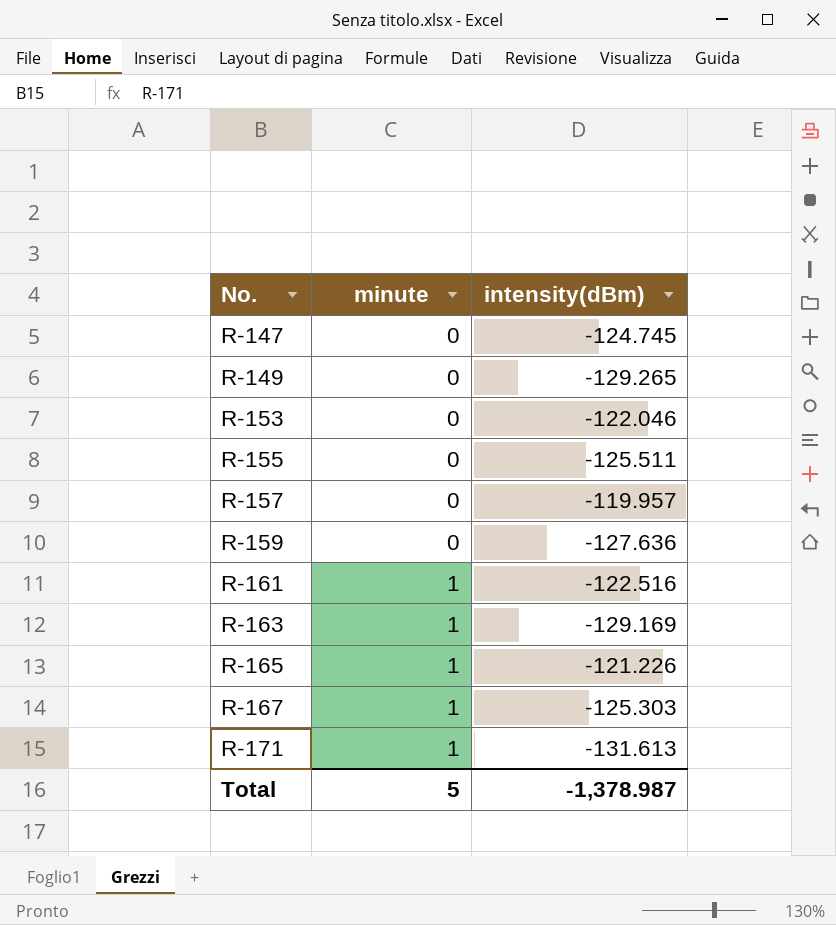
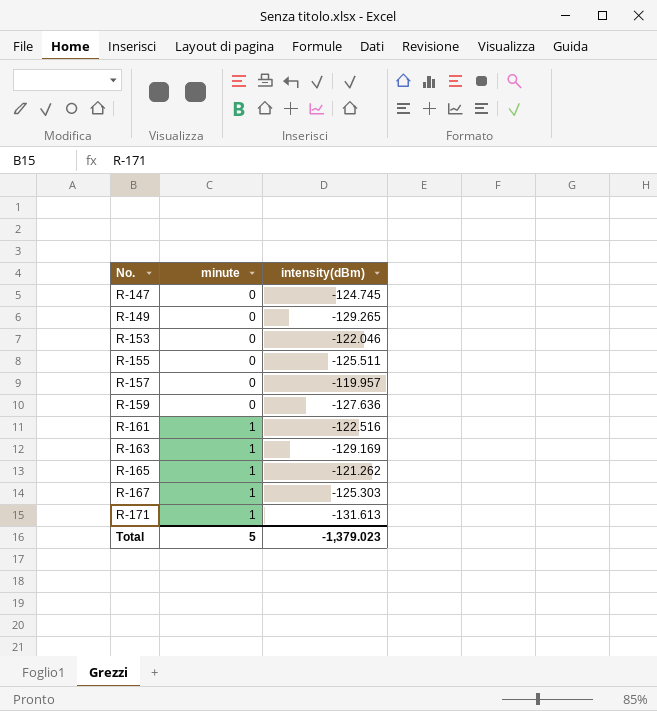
R-165 | intensity(dBm): -121.226 -> -121.262
Total | intensity(dBm): -1,378.987 -> -1,379.023

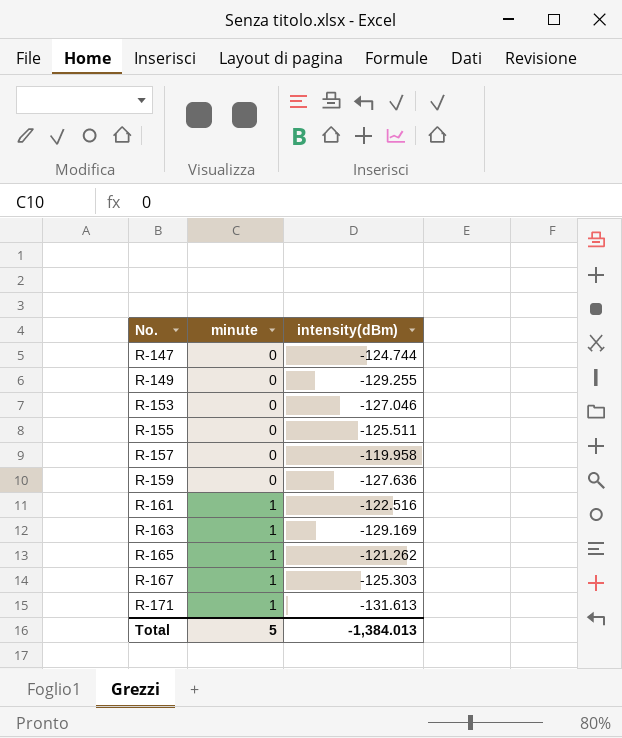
R-147 | intensity(dBm): -124.745 -> -124.744
R-149 | intensity(dBm): -129.265 -> -129.255
R-153 | intensity(dBm): -122.046 -> -127.046
R-157 | intensity(dBm): -119.957 -> -119.958
Total | intensity(dBm): -1,379.023 -> -1,384.013

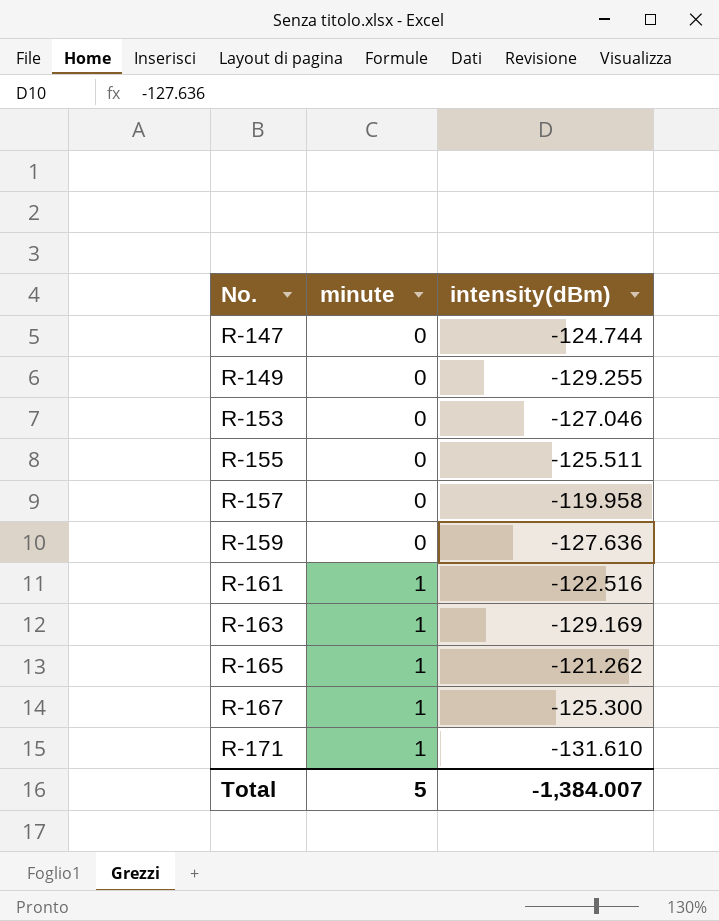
R-167 | intensity(dBm): -125.303 -> -125.300
R-171 | intensity(dBm): -131.613 -> -131.610
Total | intensity(dBm): -1,384.013 -> -1,384.007

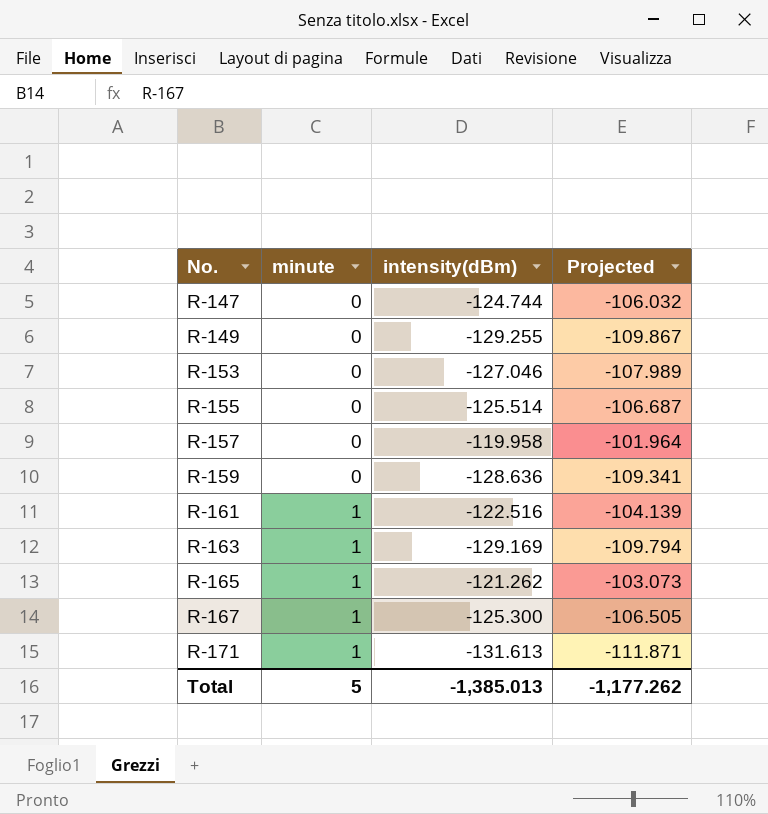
column Projected | formula: none -> [intensity(dBm)] * 0.85
R-155 | intensity(dBm): -125.511 -> -125.514
R-159 | intensity(dBm): -127.636 -> -128.636
R-171 | intensity(dBm): -131.610 -> -131.613
Total | intensity(dBm): -1,384.007 -> -1,385.013

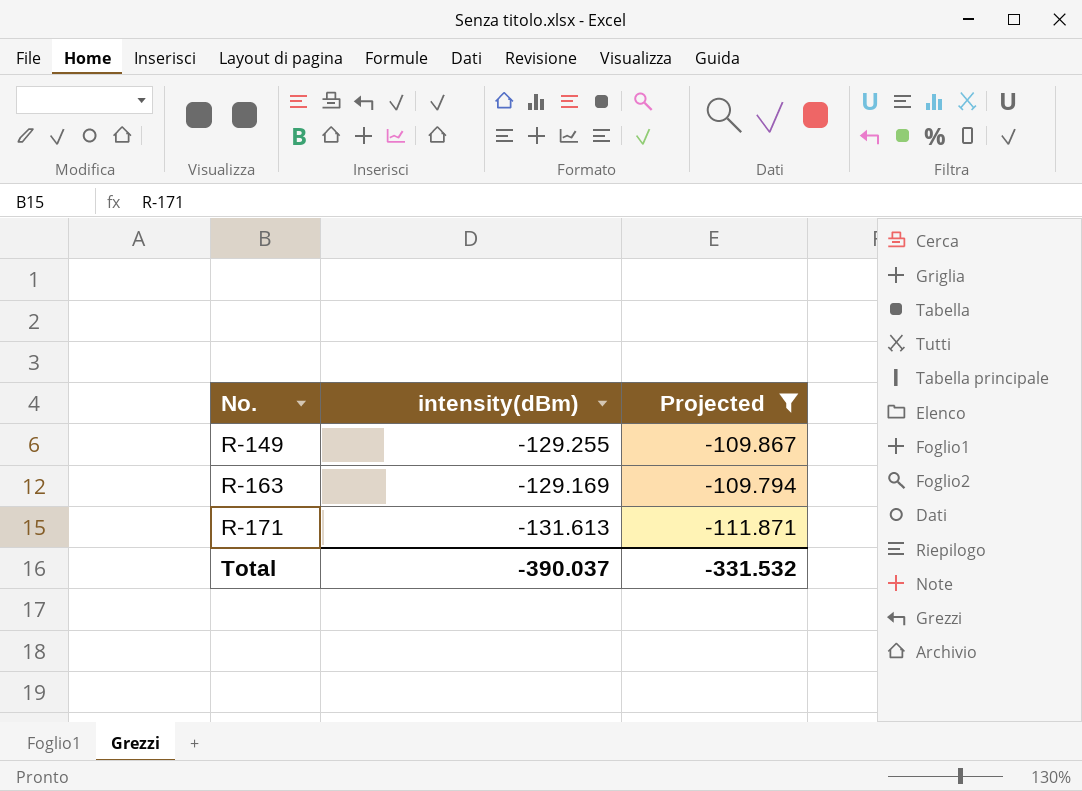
filter: none -> Projected <= -109.794
column minute | position: 2 -> none
Total | intensity(dBm): -1,385.013 -> -390.037
Total | Projected: -1,177.262 -> -331.532

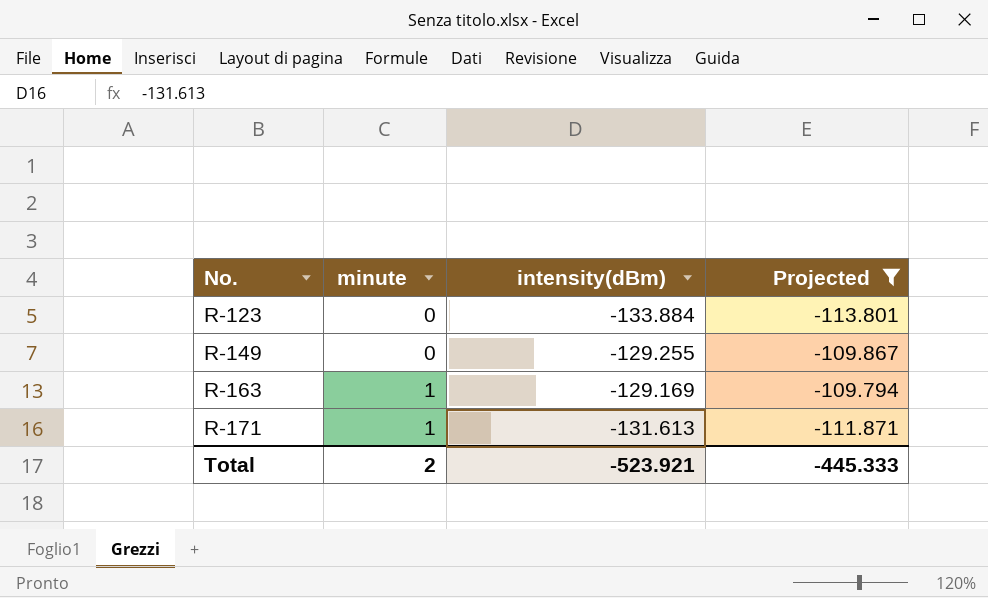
column minute | position: none -> 2
row R-123: none -> 0 | -133.884 | -113.801
Total | intensity(dBm): -390.037 -> -523.921
Total | Projected: -331.532 -> -445.333

